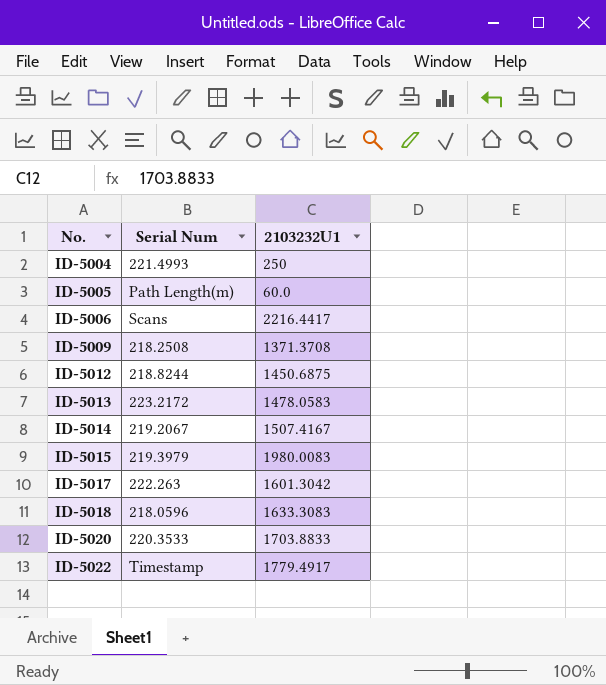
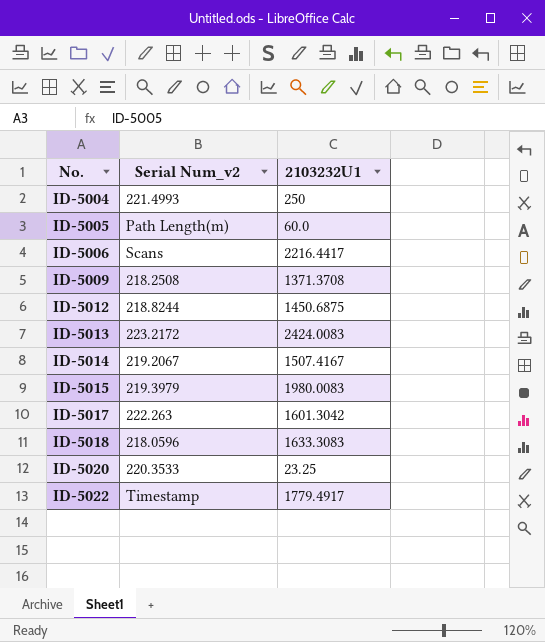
column name: Serial Num -> Serial Num_v2
ID-5013 | 2103232U1: 1478.0583 -> 2424.0083
ID-5020 | 2103232U1: 1703.8833 -> 23.25

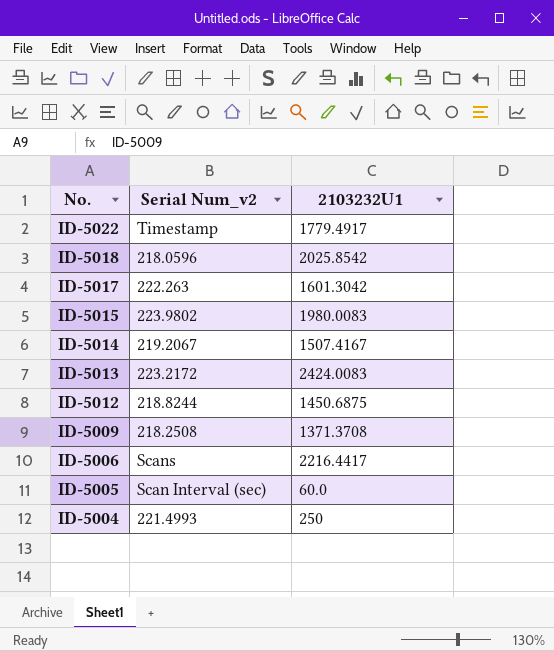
row order: No. ascending -> No. descending
row ID-5020: 220.3533 | 23.25 -> none
ID-5018 | 2103232U1: 1633.3083 -> 2025.8542
ID-5015 | Serial Num_v2: 219.3979 -> 223.9802
ID-5005 | Serial Num_v2: Path Length(m) -> Scan Interval (sec)

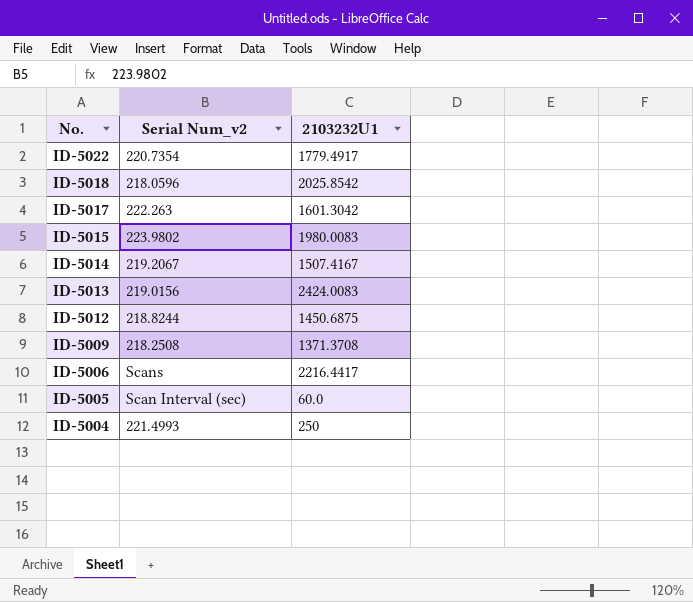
ID-5022 | Serial Num_v2: Timestamp -> 220.7354
ID-5013 | Serial Num_v2: 223.2172 -> 219.0156

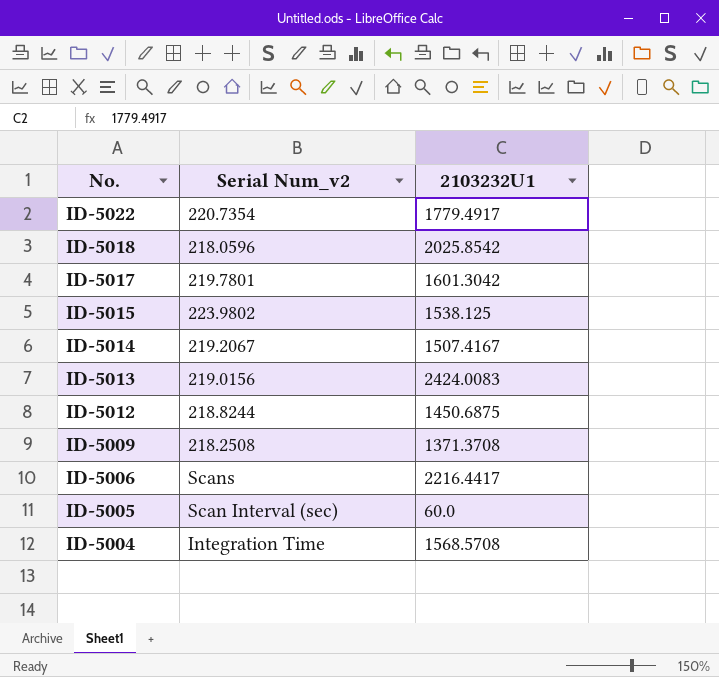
ID-5017 | Serial Num_v2: 222.263 -> 219.7801
ID-5015 | 2103232U1: 1980.0083 -> 1538.125
ID-5004 | Serial Num_v2: 221.4993 -> Integration Time
ID-5004 | 2103232U1: 250 -> 1568.5708

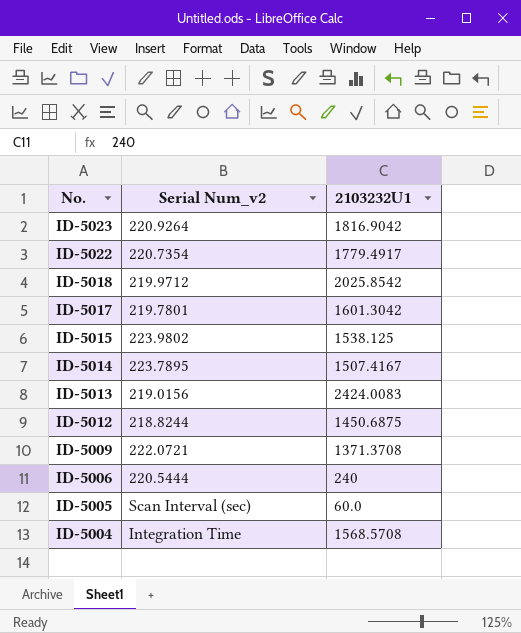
row ID-5023: none -> 220.9264 | 1816.9042
ID-5018 | Serial Num_v2: 218.0596 -> 219.9712
ID-5014 | Serial Num_v2: 219.2067 -> 223.7895
ID-5009 | Serial Num_v2: 218.2508 -> 222.0721
ID-5006 | Serial Num_v2: Scans -> 220.5444
ID-5006 | 2103232U1: 2216.4417 -> 240

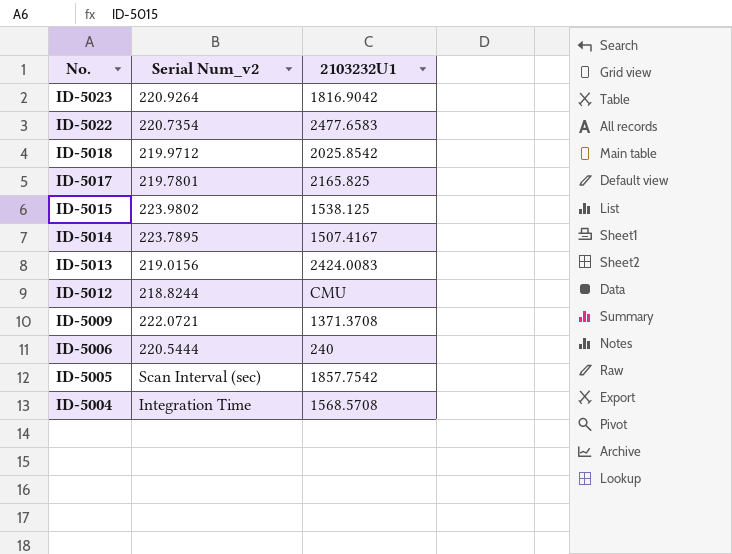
ID-5022 | 2103232U1: 1779.4917 -> 2477.6583
ID-5017 | 2103232U1: 1601.3042 -> 2165.825
ID-5012 | 2103232U1: 1450.6875 -> CMU
ID-5005 | 2103232U1: 60.0 -> 1857.7542

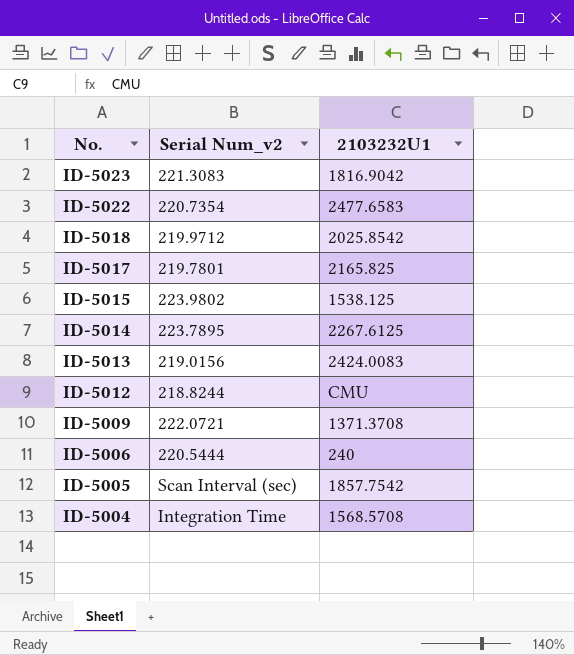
ID-5023 | Serial Num_v2: 220.9264 -> 221.3083
ID-5014 | 2103232U1: 1507.4167 -> 2267.6125

